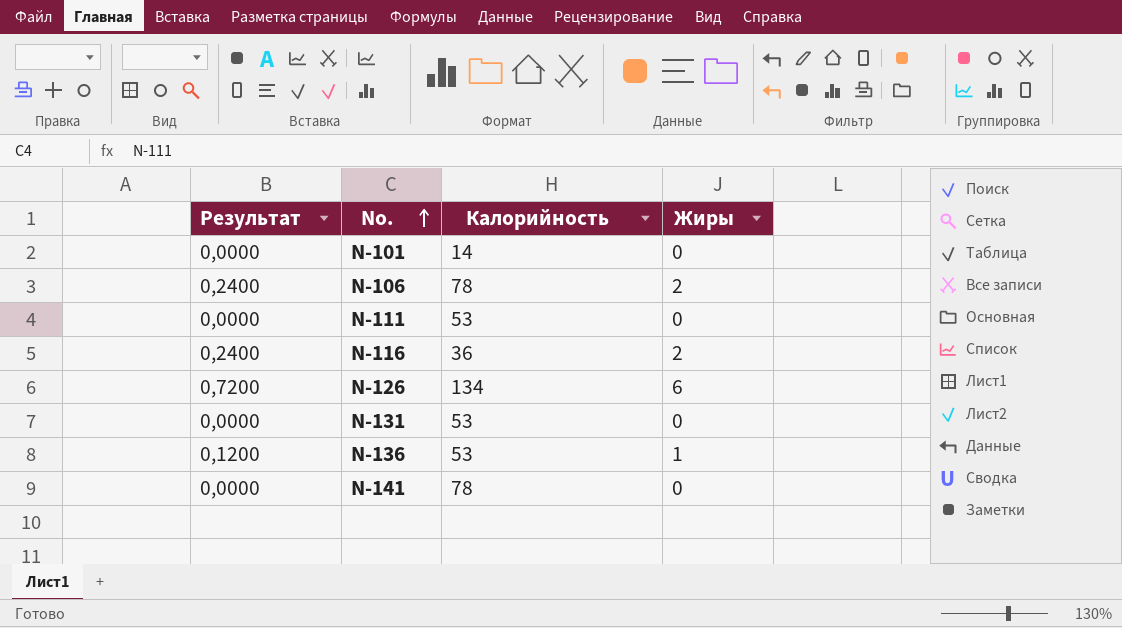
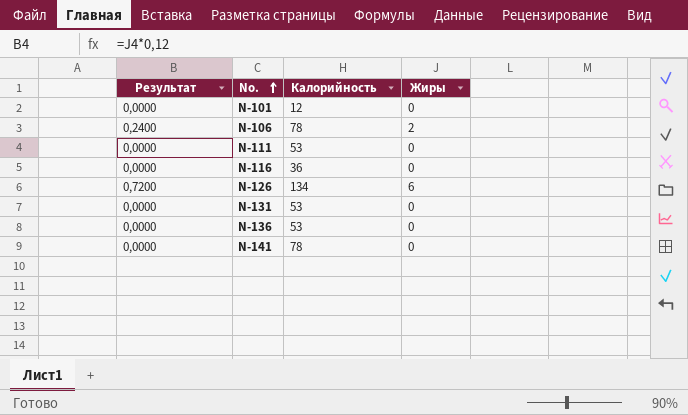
N-101 | Калорийность: 14 -> 12
N-116 | Результат: 0,2400 -> 0,0000
N-116 | Жиры: 2 -> 0
N-136 | Результат: 0,1200 -> 0,0000
N-136 | Жиры: 1 -> 0

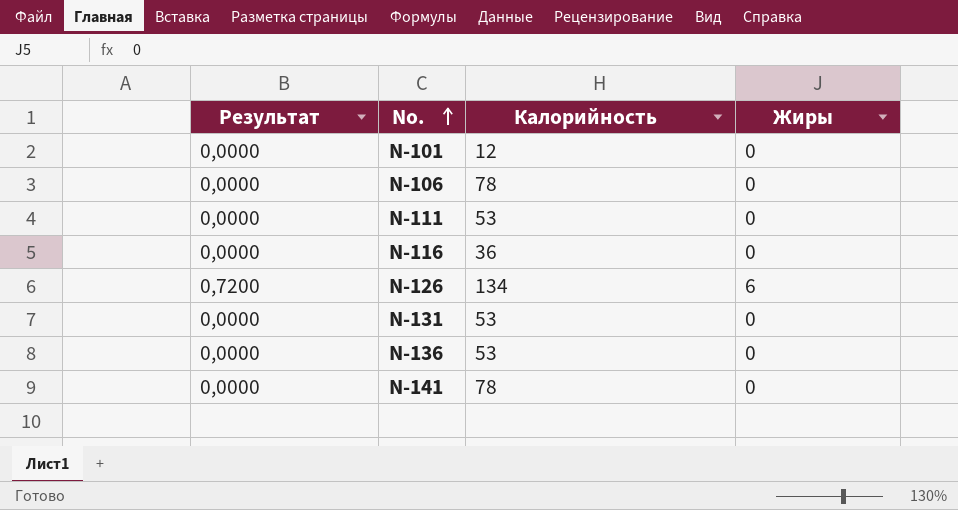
N-106 | Результат: 0,2400 -> 0,0000
N-106 | Жиры: 2 -> 0

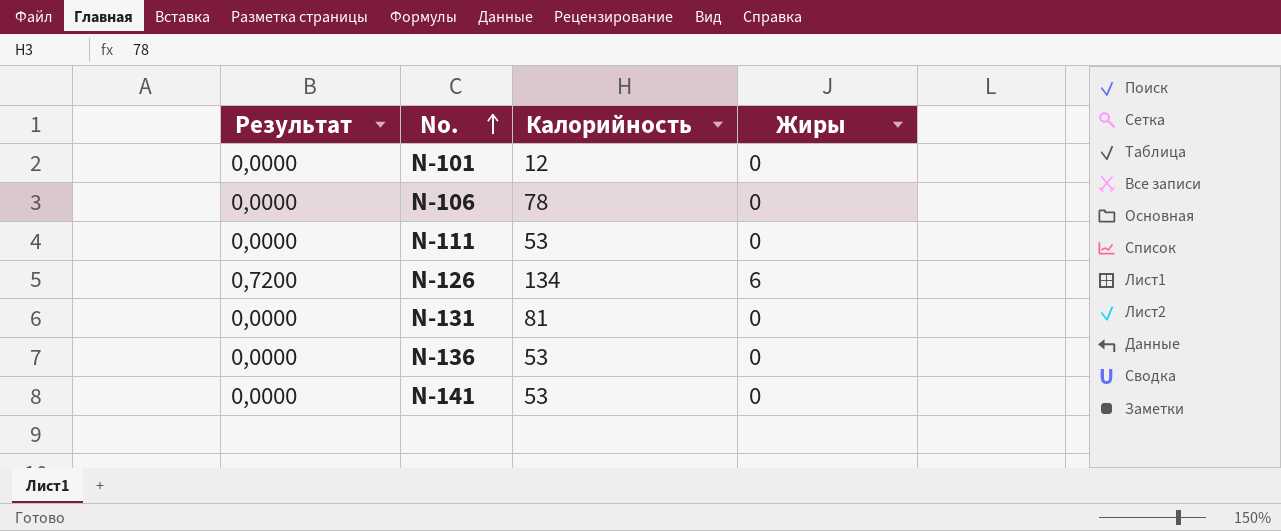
row N-116: 0,0000 | 36 | 0 -> none
N-131 | Калорийность: 53 -> 81
N-141 | Калорийность: 78 -> 53

